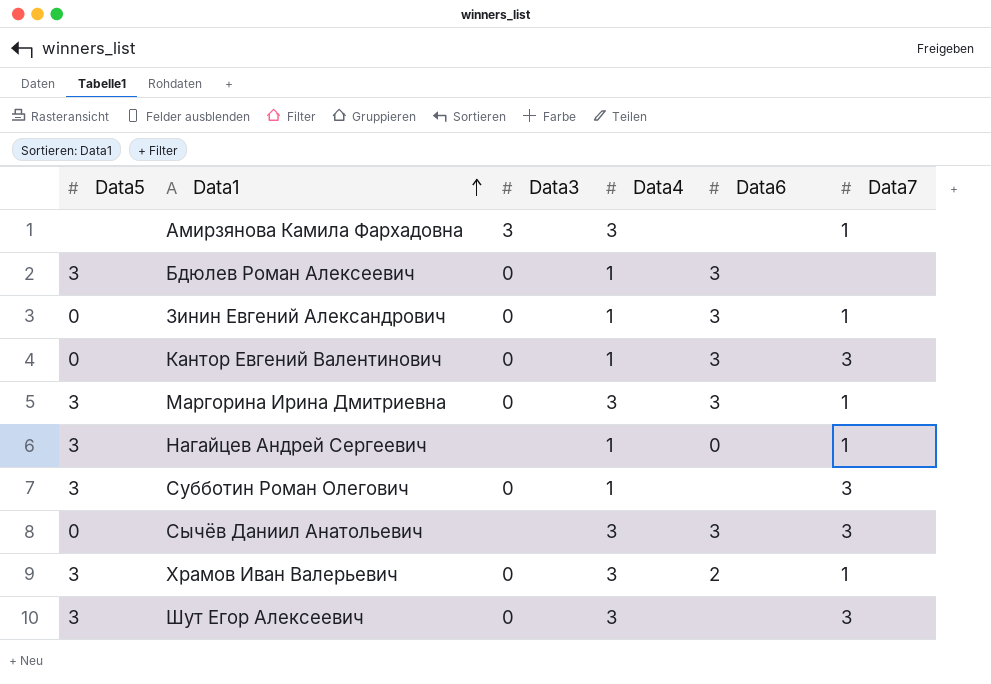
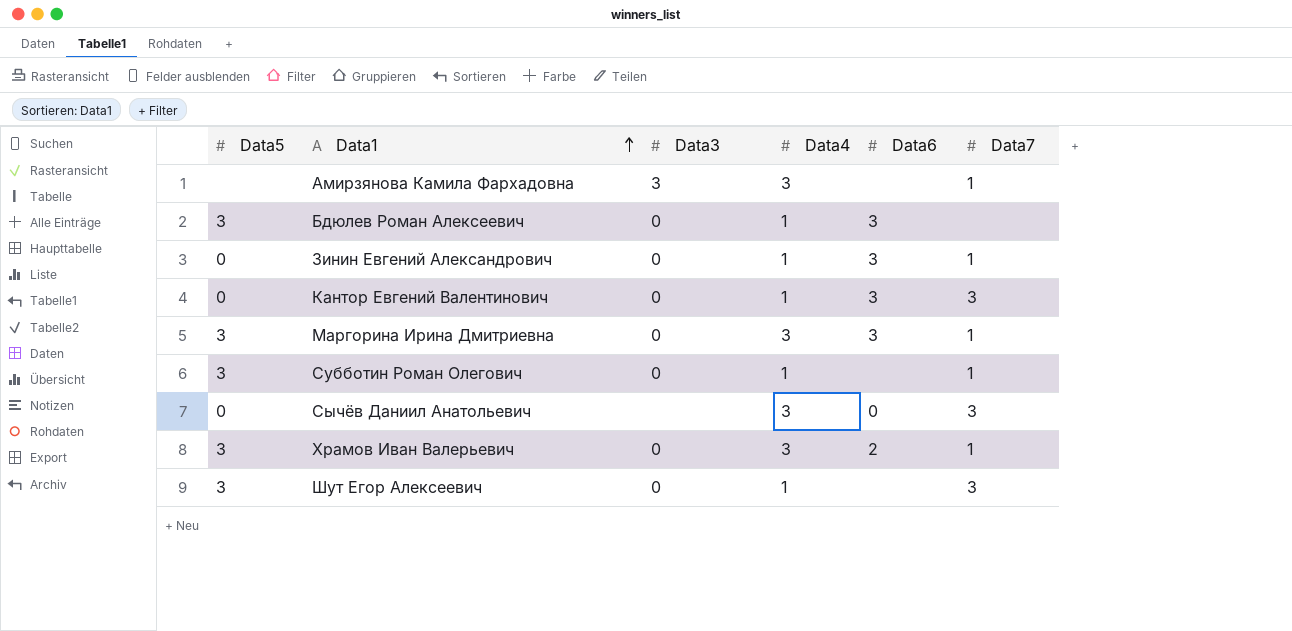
row Нагайцев Андрей Сергеевич: 3 | none | 1 | 0 | 1 -> none
Субботин Роман Олегович | Data7: 3 -> 1
Сычёв Даниил Анатольевич | Data6: 3 -> 0
Шут Егор Алексеевич | Data4: 3 -> 1

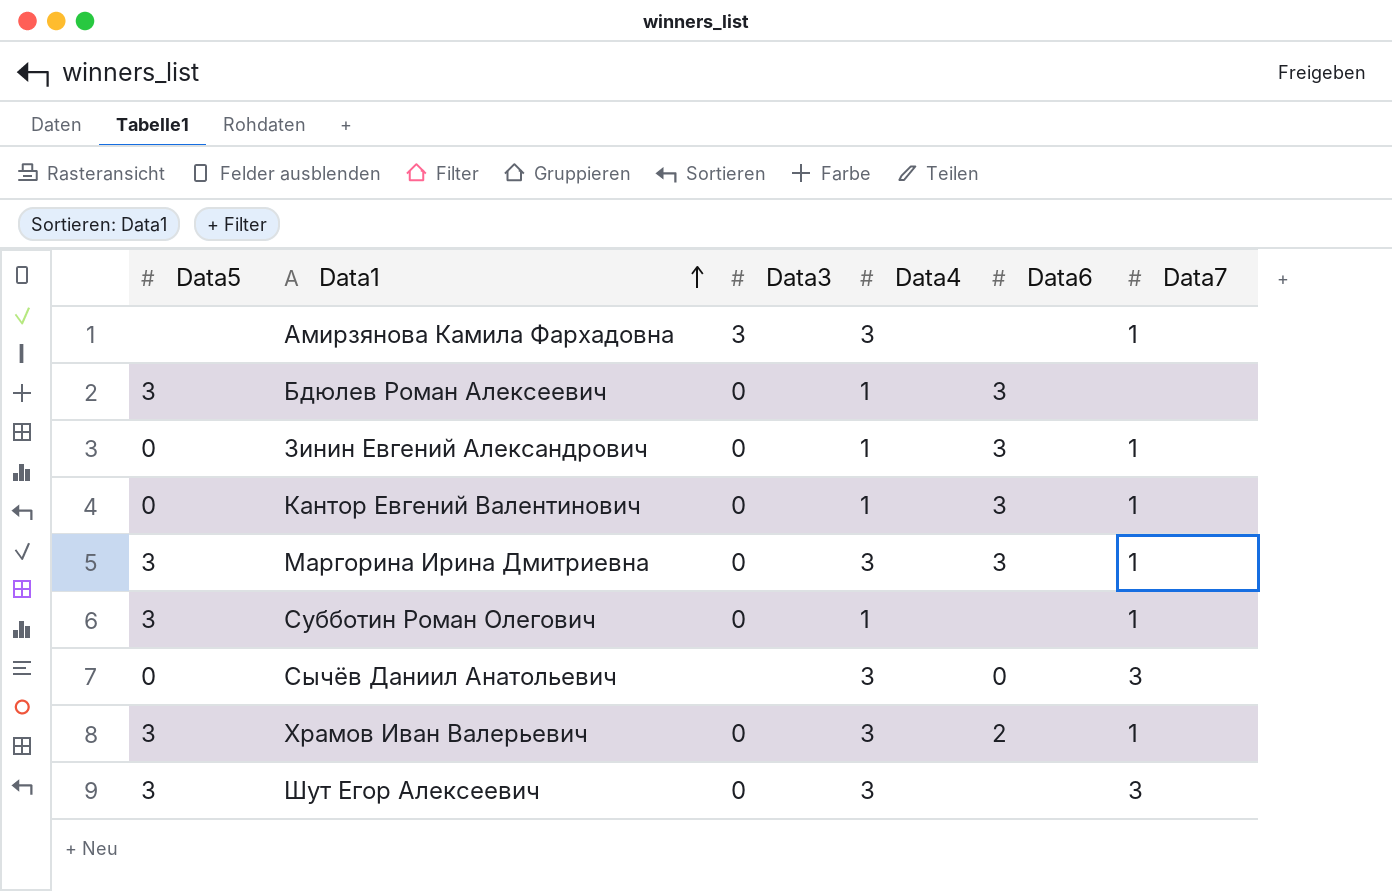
Кантор Евгений Валентинович | Data7: 3 -> 1
Шут Егор Алексеевич | Data4: 1 -> 3

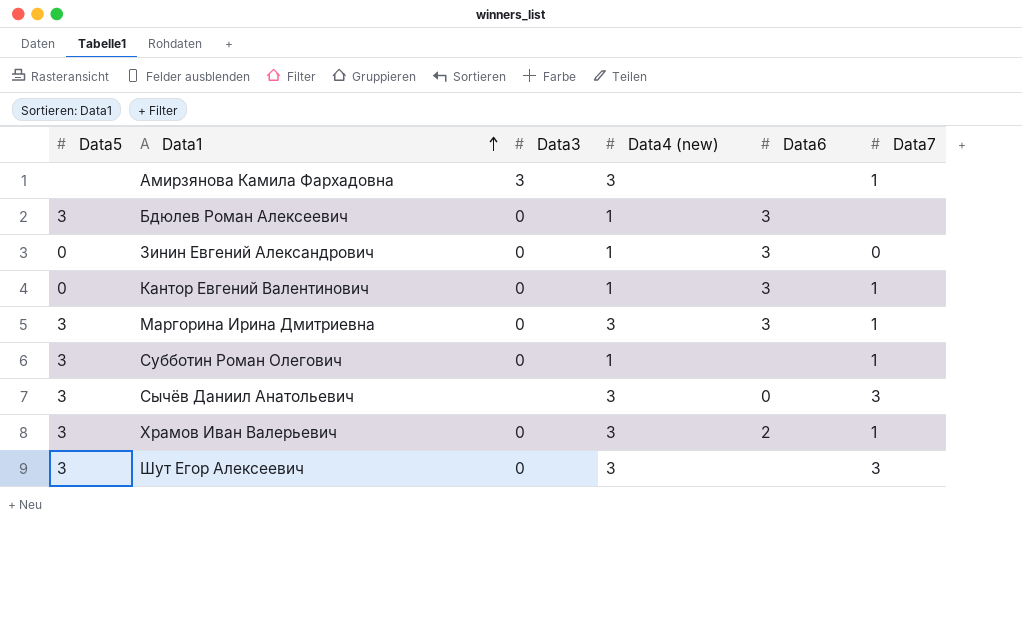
column name: Data4 -> Data4 (new)
Зинин Евгений Александрович | Data7: 1 -> 0
Сычёв Даниил Анатольевич | Data5: 0 -> 3

